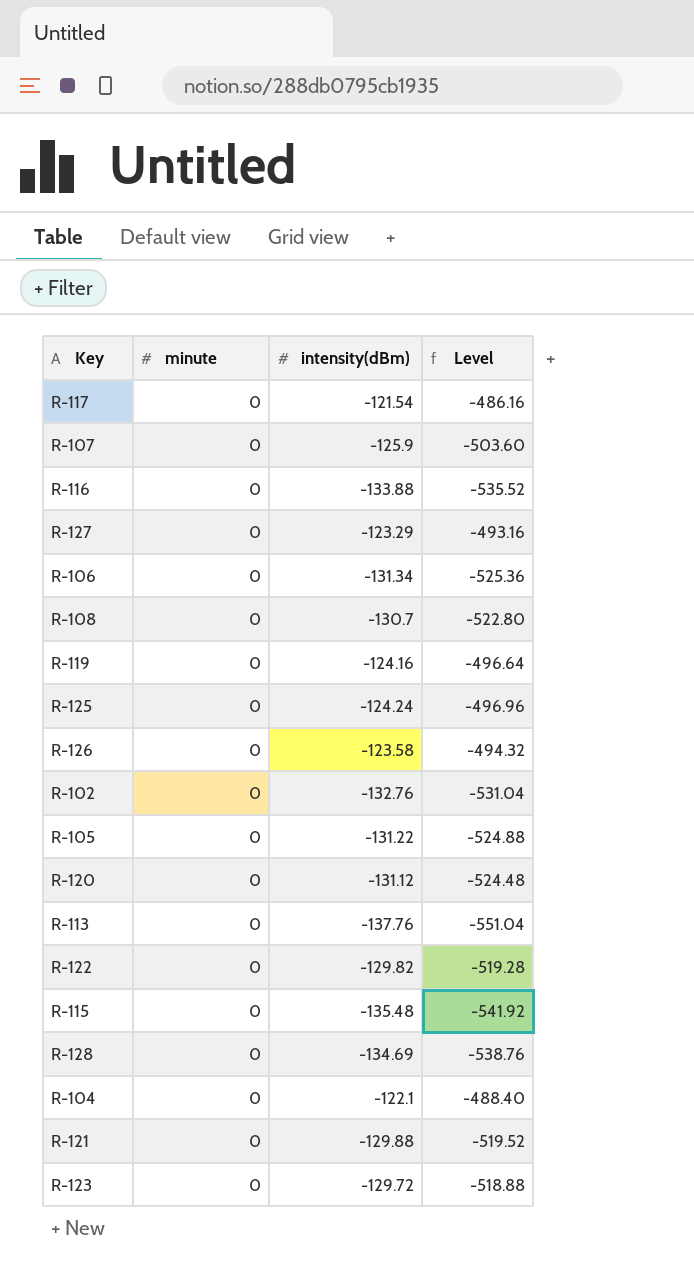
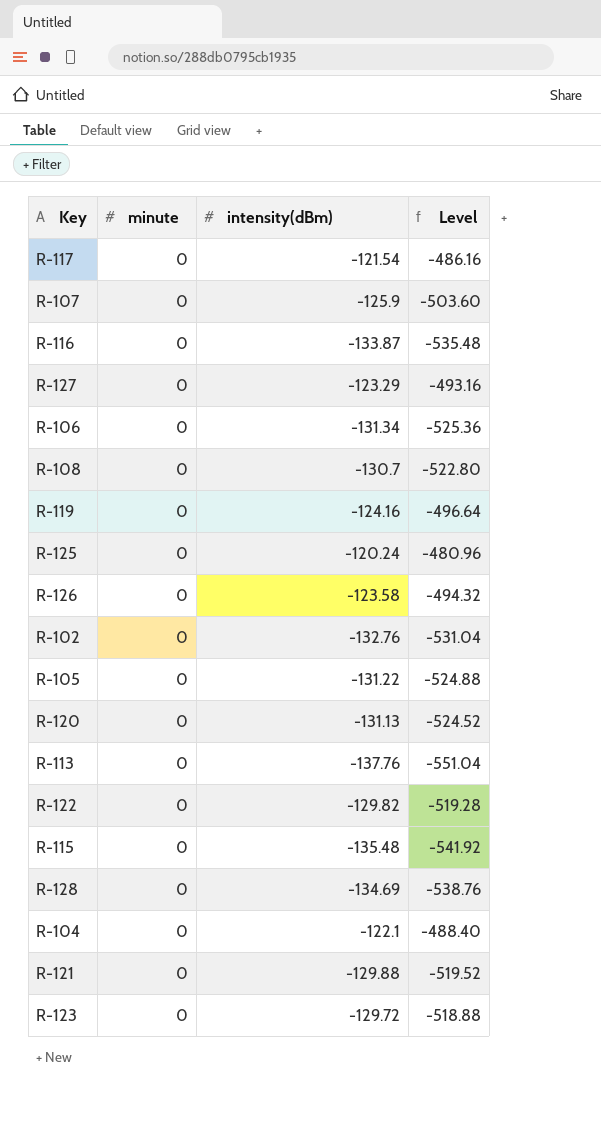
R-116 | intensity(dBm): -133.88 -> -133.87
R-116 | Level: -535.52 -> -535.48
R-125 | intensity(dBm): -124.24 -> -120.24
R-125 | Level: -496.96 -> -480.96
R-120 | intensity(dBm): -131.12 -> -131.13
R-120 | Level: -524.48 -> -524.52

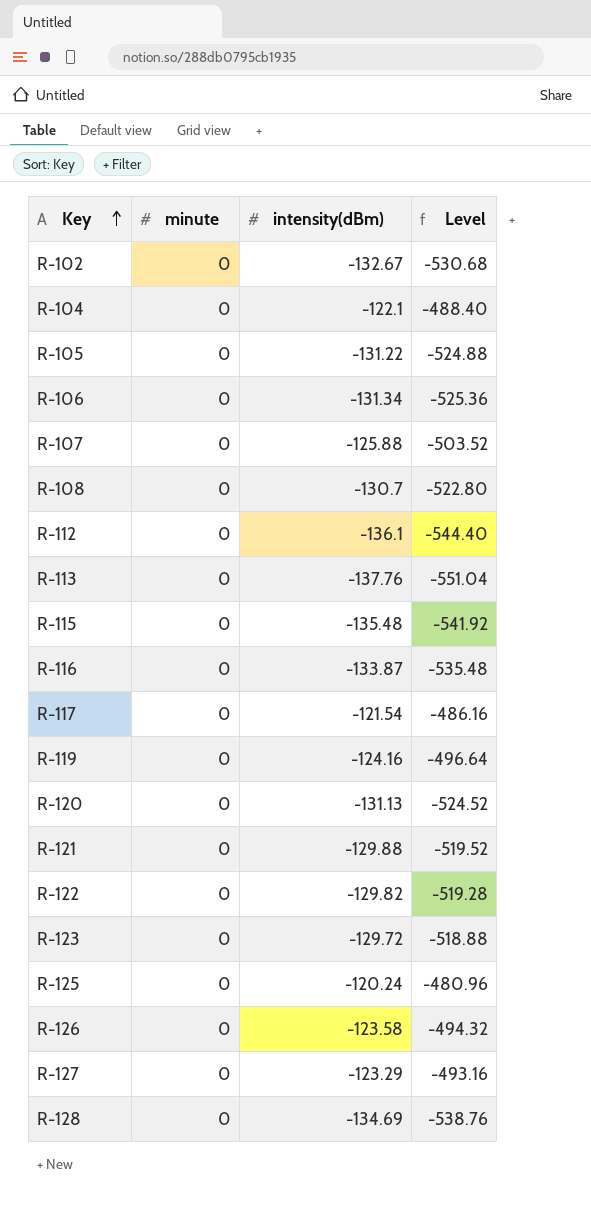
row order: none -> Key ascending
R-102 | intensity(dBm): -132.76 -> -132.67
R-102 | Level: -531.04 -> -530.68
R-107 | intensity(dBm): -125.9 -> -125.88
R-107 | Level: -503.60 -> -503.52
row R-112: none -> 0 | -136.1 | -544.40

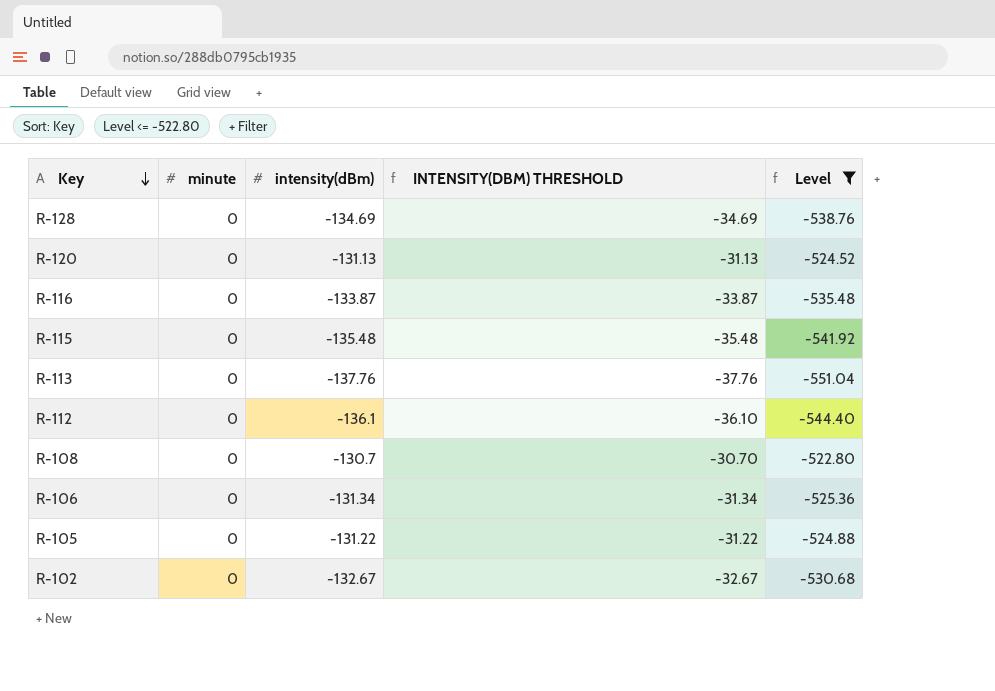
filter: none -> Level <= -522.80
row order: Key ascending -> Key descending
column INTENSITY(DBM) THRESHOLD | formula: none -> [intensity(dBm)] + 100

